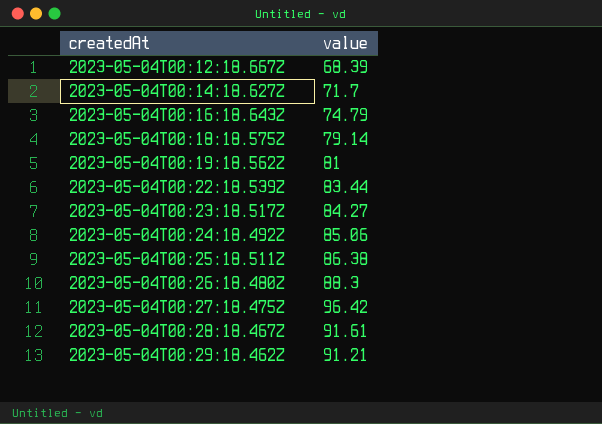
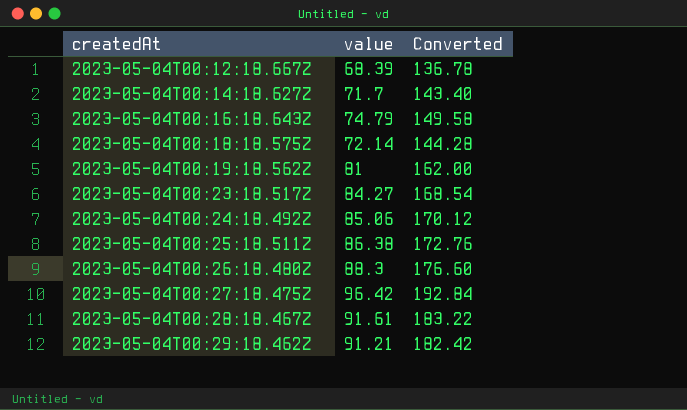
column Converted | formula: none -> [value] * 2
row 2023-05-04T00:22:18.539Z: 83.44 -> none
2023-05-04T00:18:18.575Z | value: 79.14 -> 72.14

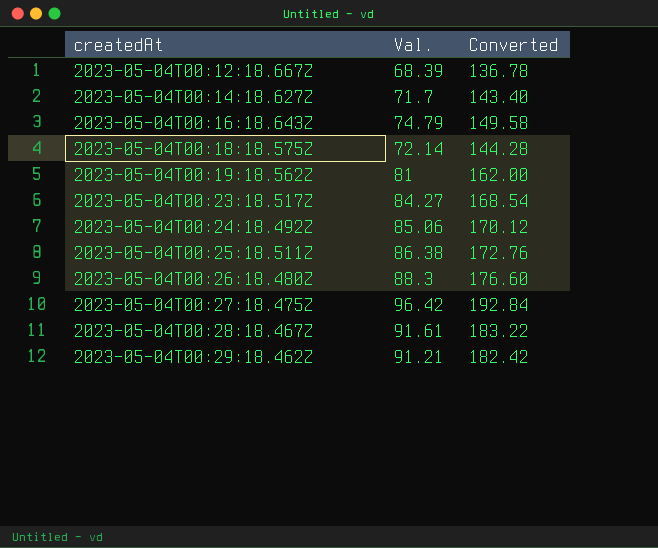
column name: value -> Val.

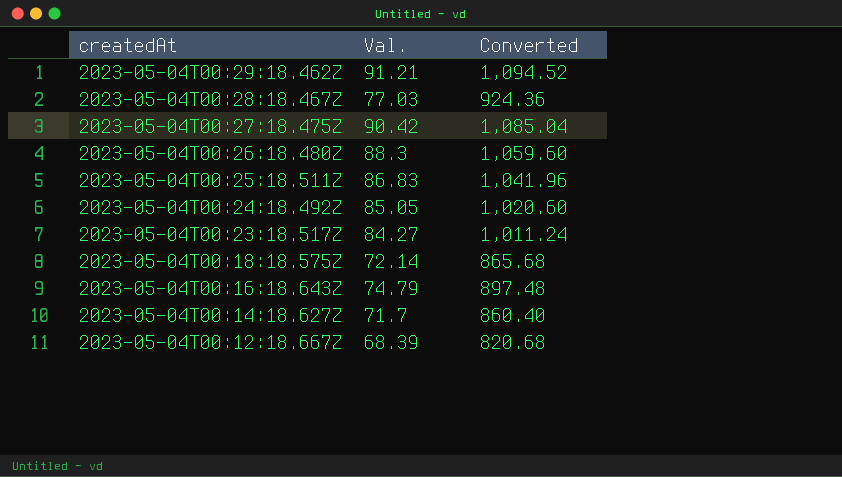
row order: createdAt ascending -> createdAt descending
column Converted | formula: [Val.] * 2 -> [Val.] * 12
row 2023-05-04T00:19:18.562Z: 81 | 162.00 -> none
2023-05-04T00:28:18.467Z | Val.: 91.61 -> 77.03
2023-05-04T00:27:18.475Z | Val.: 96.42 -> 90.42
2023-05-04T00:25:18.511Z | Val.: 86.38 -> 86.83
2023-05-04T00:24:18.492Z | Val.: 85.06 -> 85.05

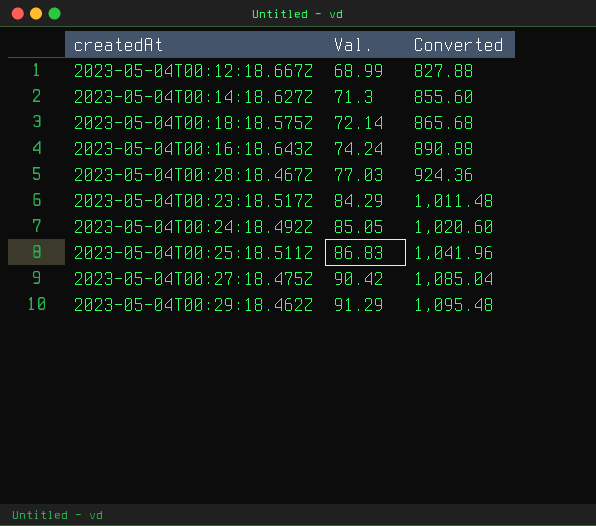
row order: createdAt descending -> Val. ascending
row 2023-05-04T00:26:18.480Z: 88.3 | 1,059.60 -> none
2023-05-04T00:12:18.667Z | Val.: 68.39 -> 68.99
2023-05-04T00:12:18.667Z | Converted: 820.68 -> 827.88
2023-05-04T00:14:18.627Z | Val.: 71.7 -> 71.3
2023-05-04T00:14:18.627Z | Converted: 860.40 -> 855.60
2023-05-04T00:16:18.643Z | Val.: 74.79 -> 74.24
2023-05-04T00:16:18.643Z | Converted: 897.48 -> 890.88
2023-05-04T00:23:18.517Z | Val.: 84.27 -> 84.29
2023-05-04T00:23:18.517Z | Converted: 1,011.24 -> 1,011.48
2023-05-04T00:29:18.462Z | Val.: 91.21 -> 91.29
2023-05-04T00:29:18.462Z | Converted: 1,094.52 -> 1,095.48

